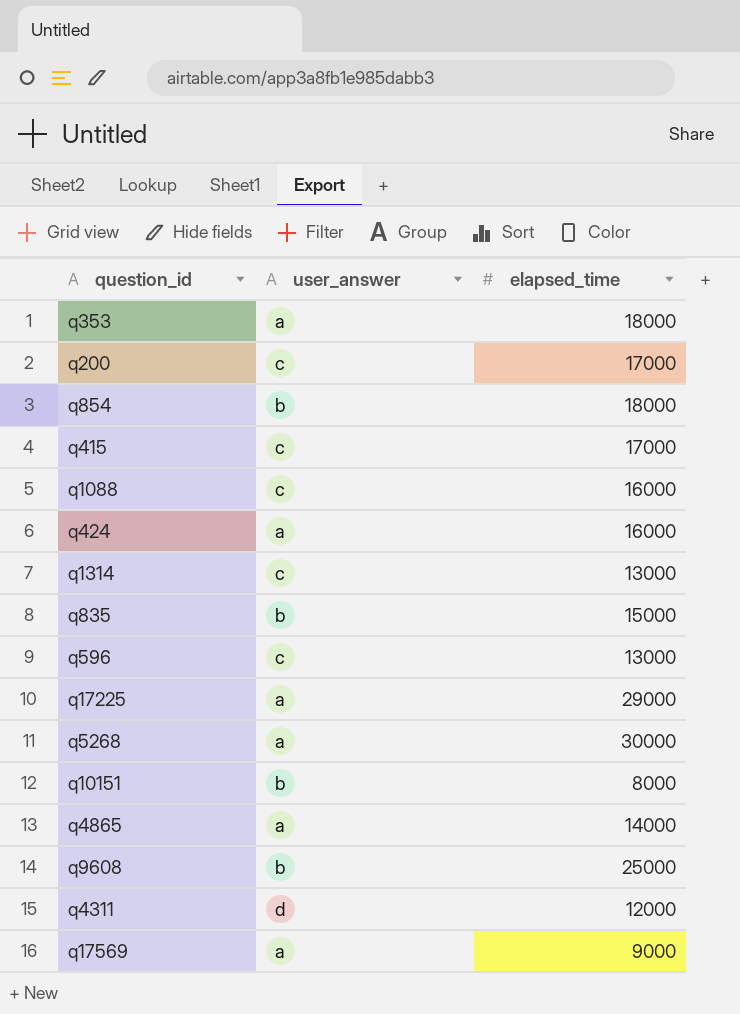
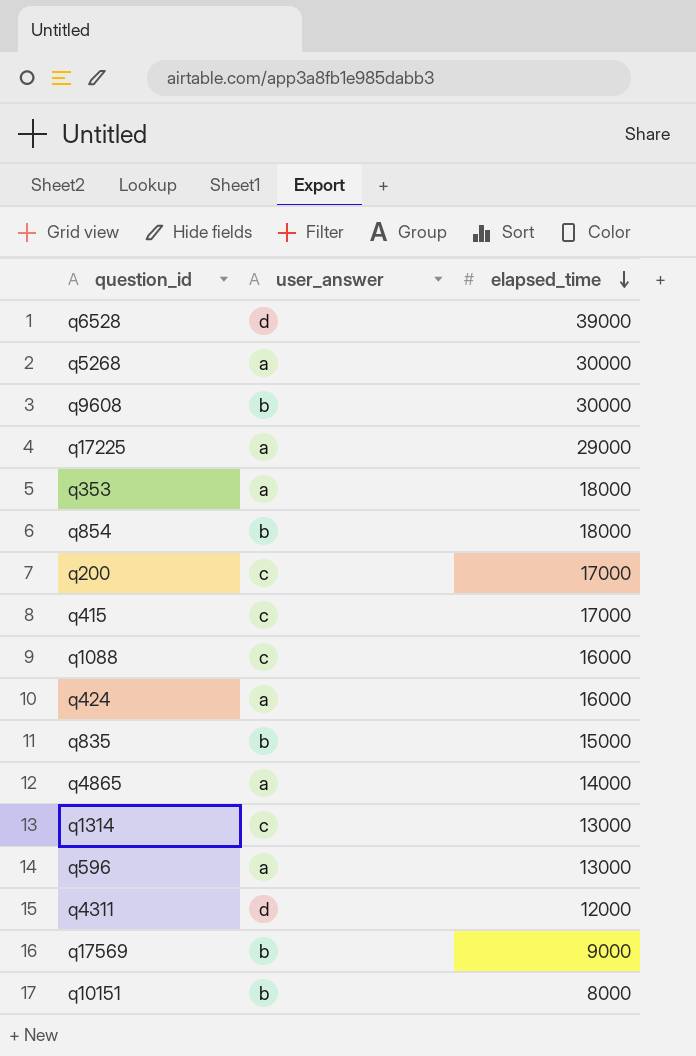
row order: none -> elapsed_time descending
row q6528: none -> d | 39000
q9608 | elapsed_time: 25000 -> 30000
q596 | user_answer: c -> a
q17569 | user_answer: a -> b

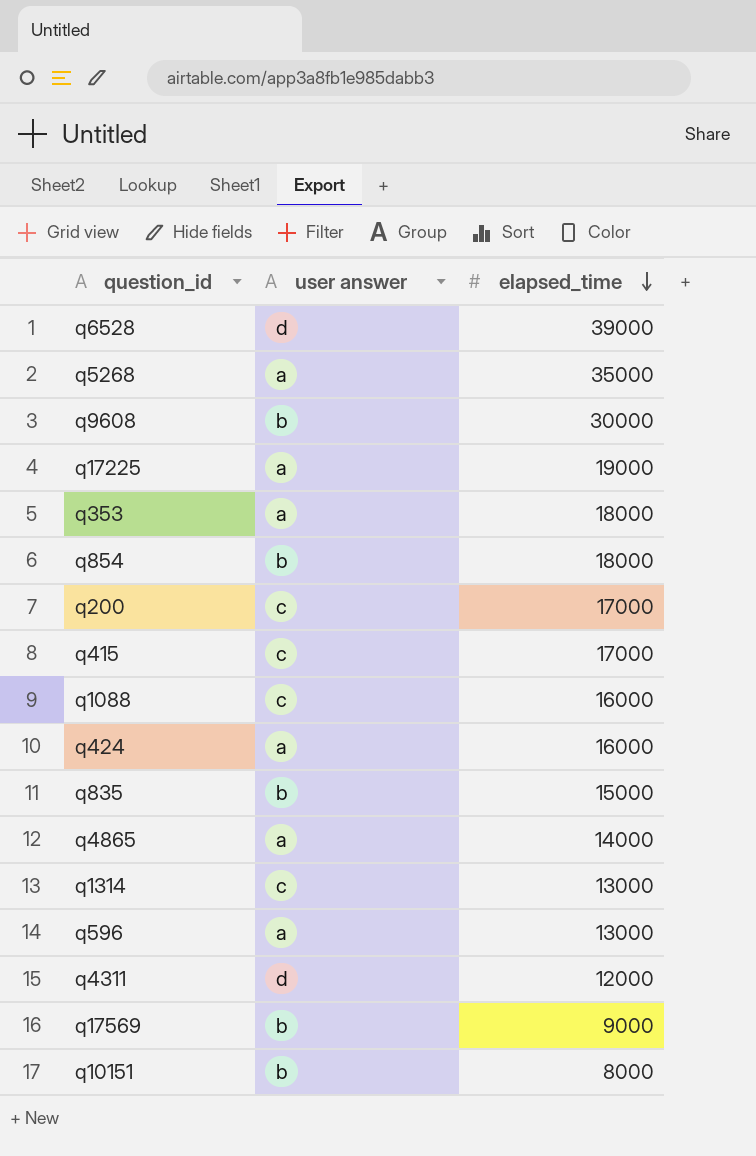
column name: user_answer -> user answer
q5268 | elapsed_time: 30000 -> 35000
q17225 | elapsed_time: 29000 -> 19000

